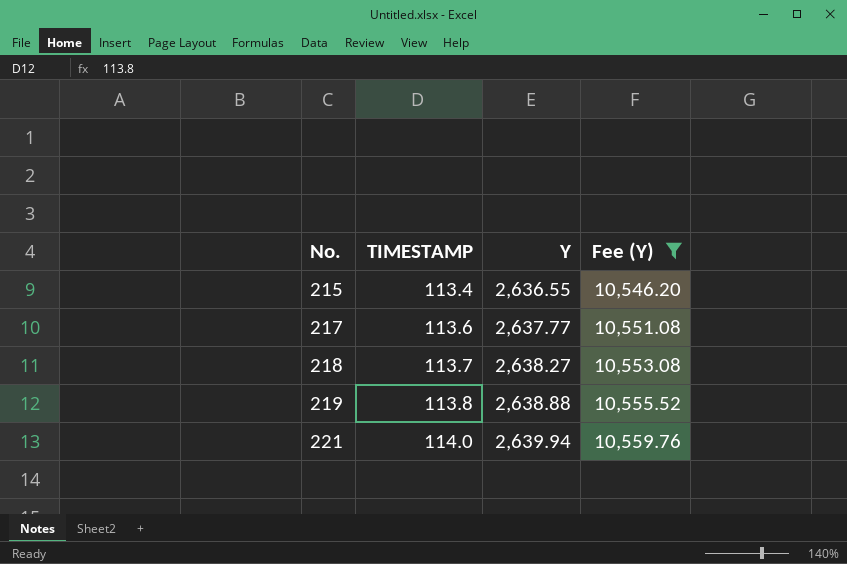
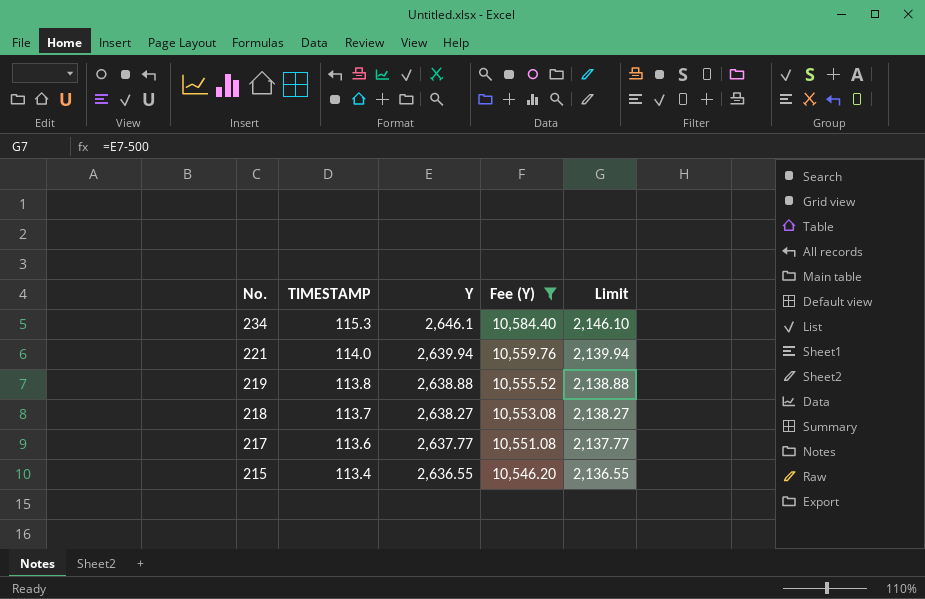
row order: No. ascending -> No. descending
column Limit | formula: none -> [Y] - 500
row 234: none -> 115.3 | 2,646.1 | 10,584.40 | 2,146.10

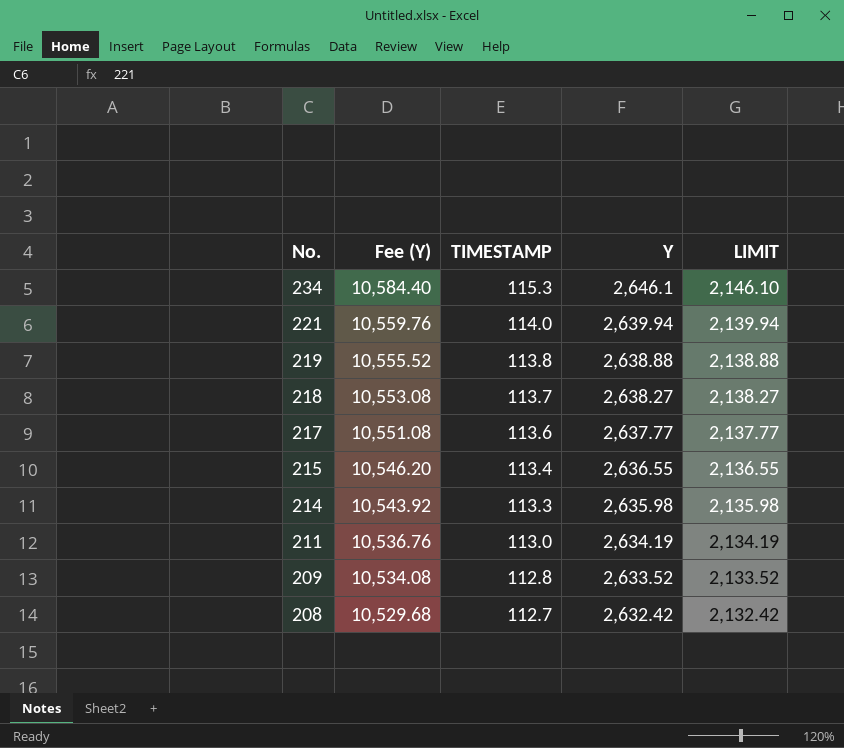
filter: Fee (Y) >= 10,546.20 -> none
column Fee (Y) | position: 4 -> 2
column name: Limit -> LIMIT

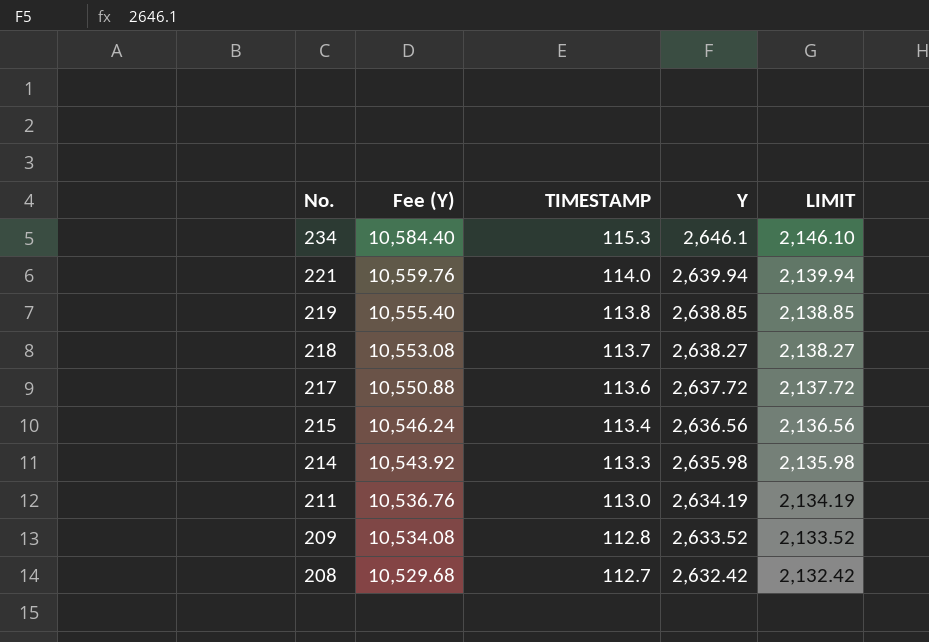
219 | Fee (Y): 10,555.52 -> 10,555.40
219 | Y: 2,638.88 -> 2,638.85
219 | LIMIT: 2,138.88 -> 2,138.85
217 | Fee (Y): 10,551.08 -> 10,550.88
217 | Y: 2,637.77 -> 2,637.72
217 | LIMIT: 2,137.77 -> 2,137.72
215 | Fee (Y): 10,546.20 -> 10,546.24
215 | Y: 2,636.55 -> 2,636.56
215 | LIMIT: 2,136.55 -> 2,136.56

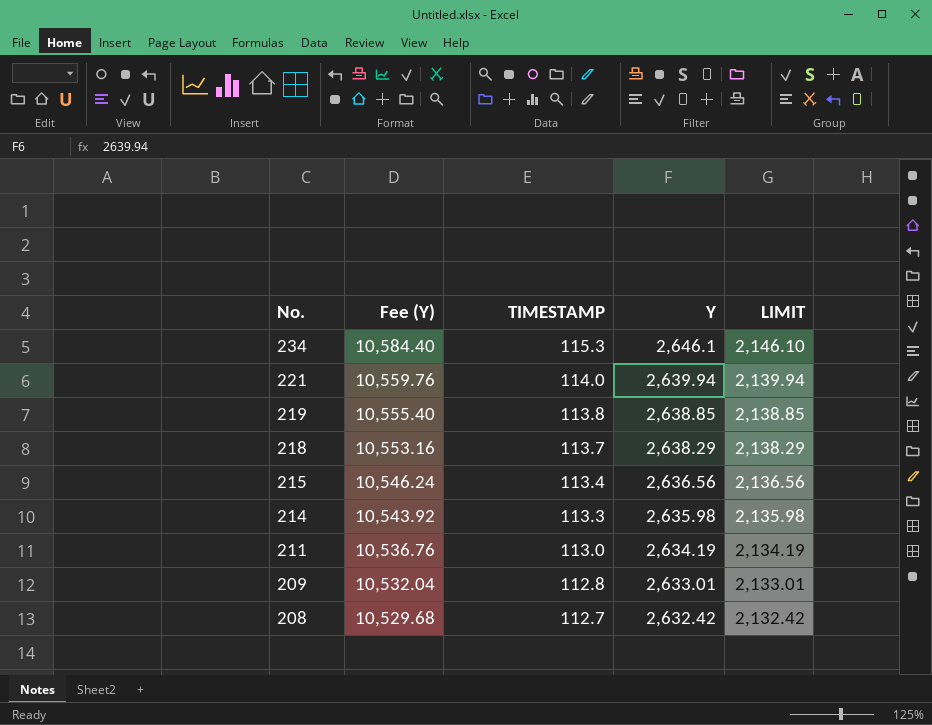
row 217: 10,550.88 | 113.6 | 2,637.72 | 2,137.72 -> none
218 | Fee (Y): 10,553.08 -> 10,553.16
218 | Y: 2,638.27 -> 2,638.29
218 | LIMIT: 2,138.27 -> 2,138.29
209 | Fee (Y): 10,534.08 -> 10,532.04
209 | Y: 2,633.52 -> 2,633.01
209 | LIMIT: 2,133.52 -> 2,133.01

